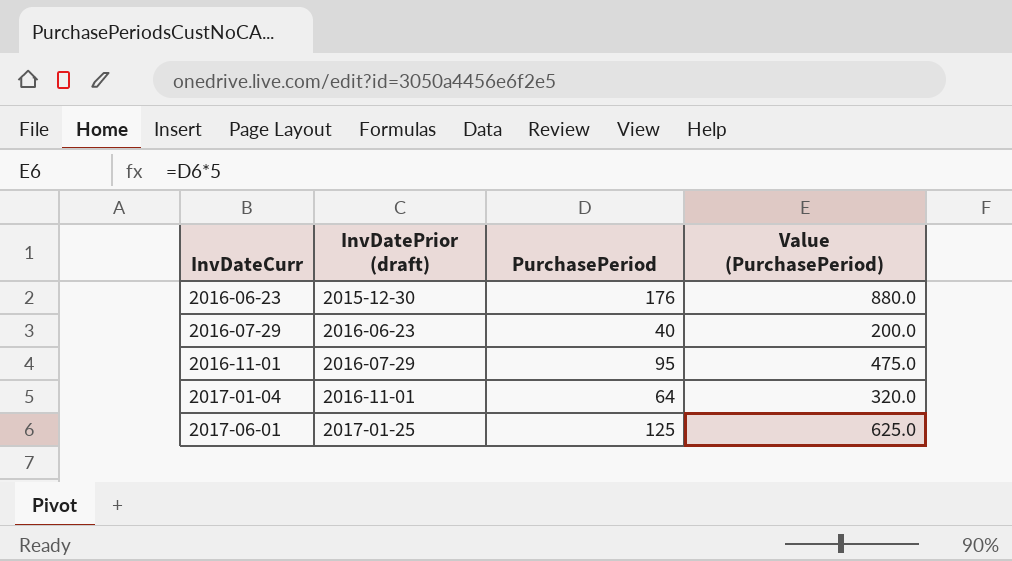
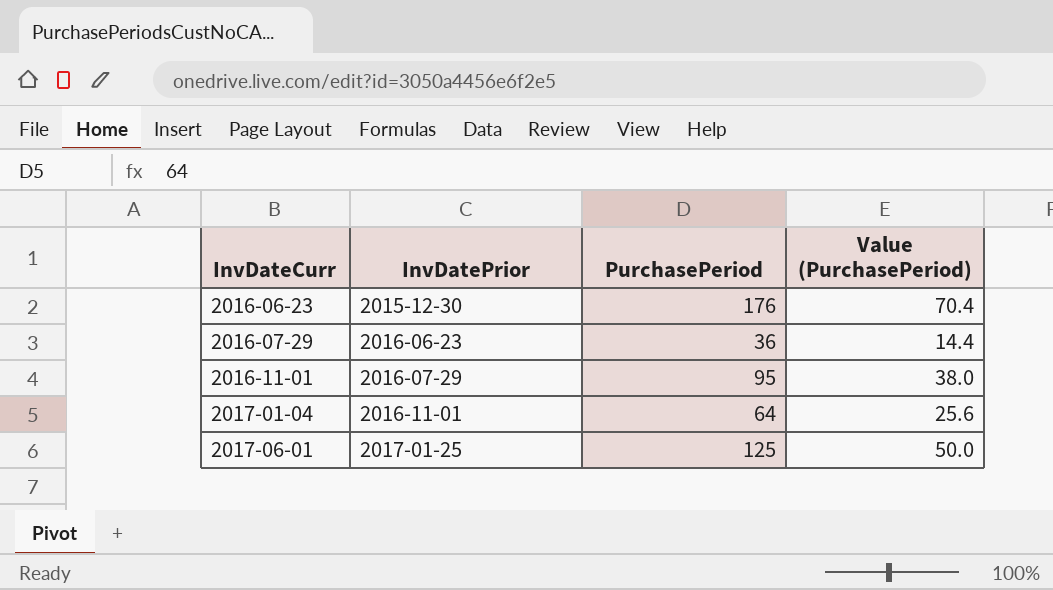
column name: InvDatePrior (draft) -> InvDatePrior
column Value (PurchasePeriod) | formula: [PurchasePeriod] * 5 -> [PurchasePeriod] * 0.4
2016-07-29 | PurchasePeriod: 40 -> 36

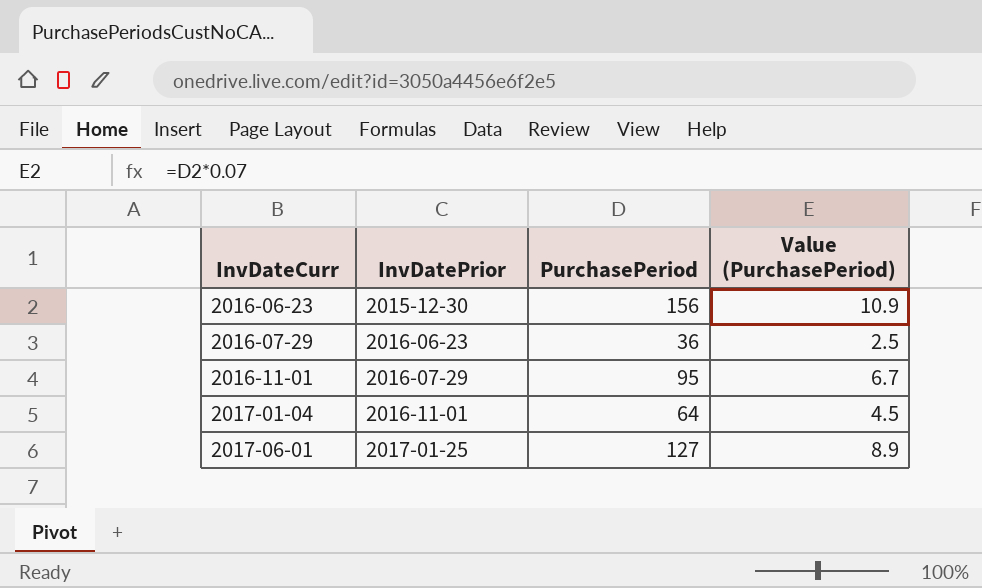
column Value (PurchasePeriod) | formula: [PurchasePeriod] * 0.4 -> [PurchasePeriod] * 0.07
2016-06-23 | PurchasePeriod: 176 -> 156
2017-06-01 | PurchasePeriod: 125 -> 127

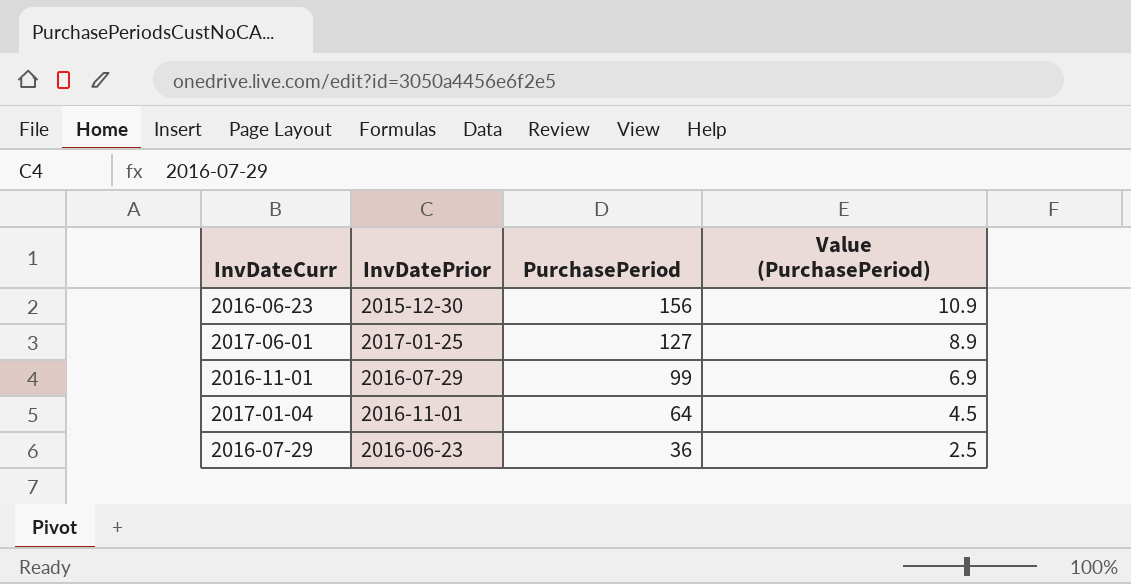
row order: InvDateCurr ascending -> PurchasePeriod descending
2016-11-01 | PurchasePeriod: 95 -> 99
2016-11-01 | Value (PurchasePeriod): 6.7 -> 6.9

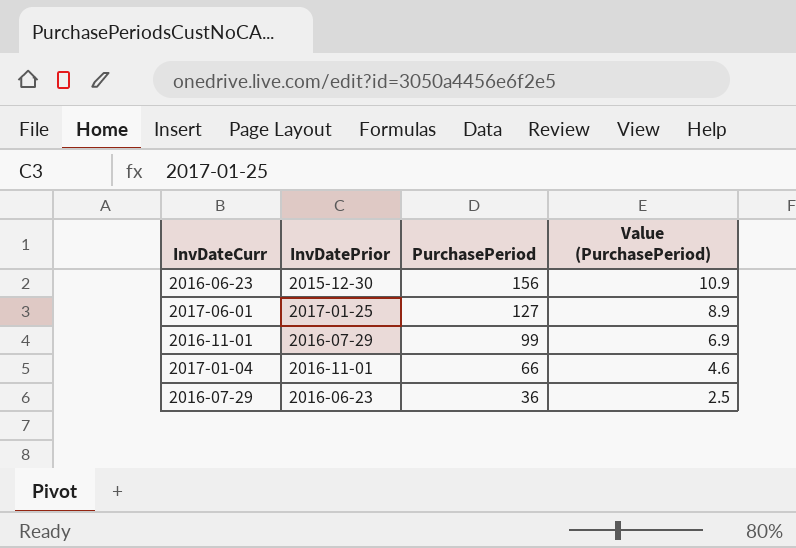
2017-01-04 | PurchasePeriod: 64 -> 66
2017-01-04 | Value (PurchasePeriod): 4.5 -> 4.6

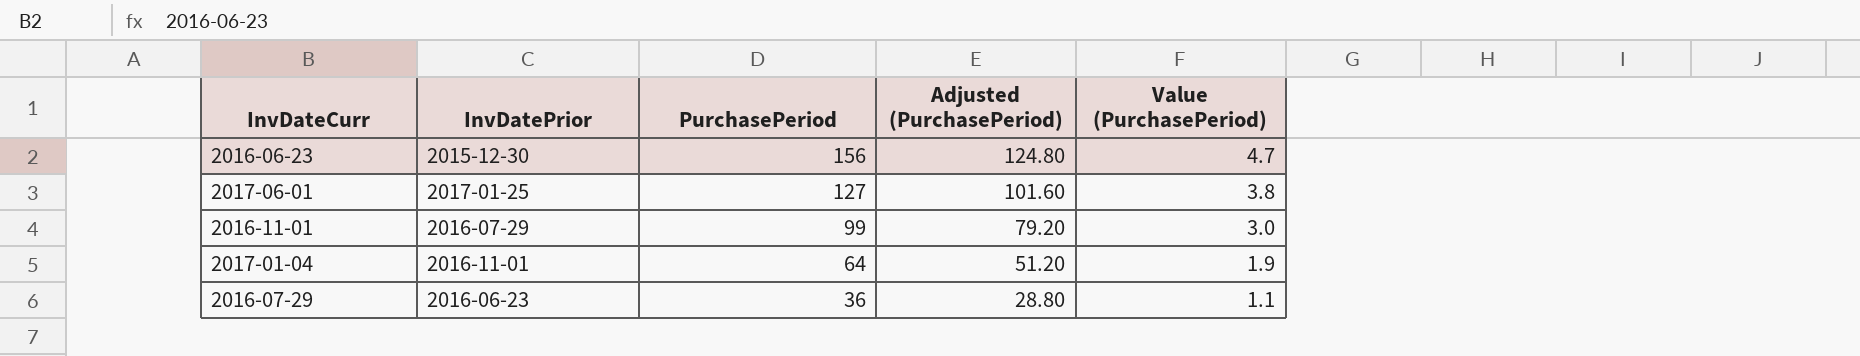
column Adjusted (PurchasePeriod) | formula: none -> [PurchasePeriod] * 0.8
column Value (PurchasePeriod) | formula: [PurchasePeriod] * 0.07 -> [PurchasePeriod] * 0.03
2017-01-04 | PurchasePeriod: 66 -> 64

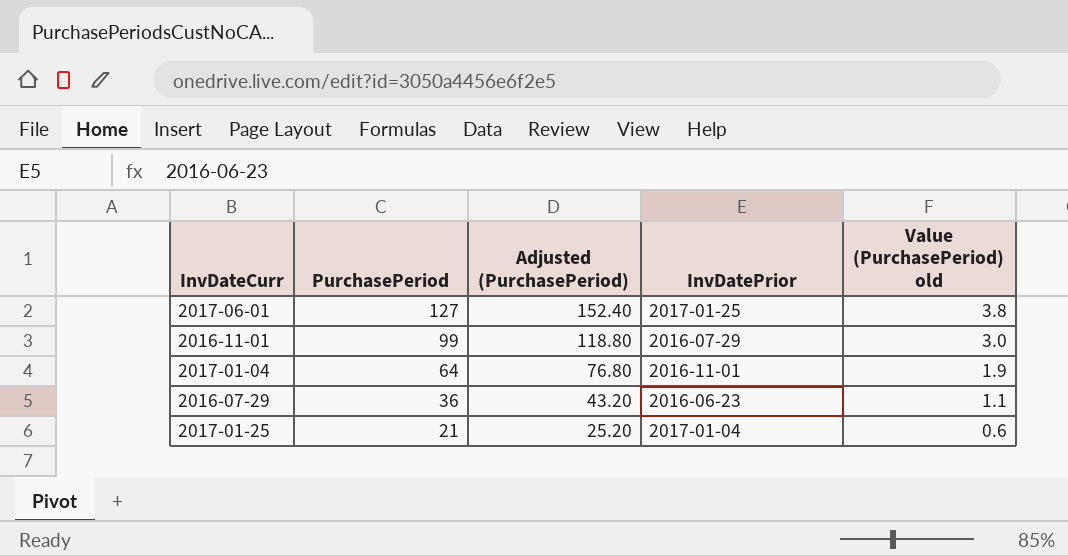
column Adjusted (PurchasePeriod) | formula: [PurchasePeriod] * 0.8 -> [PurchasePeriod] * 1.2
column InvDatePrior | position: 2 -> 4
column name: Value (PurchasePeriod) -> Value (PurchasePeriod) old
row 2016-06-23: 2015-12-30 | 156 | 124.80 | 4.7 -> none
row 2017-01-25: none -> 21 | 25.20 | 2017-01-04 | 0.6

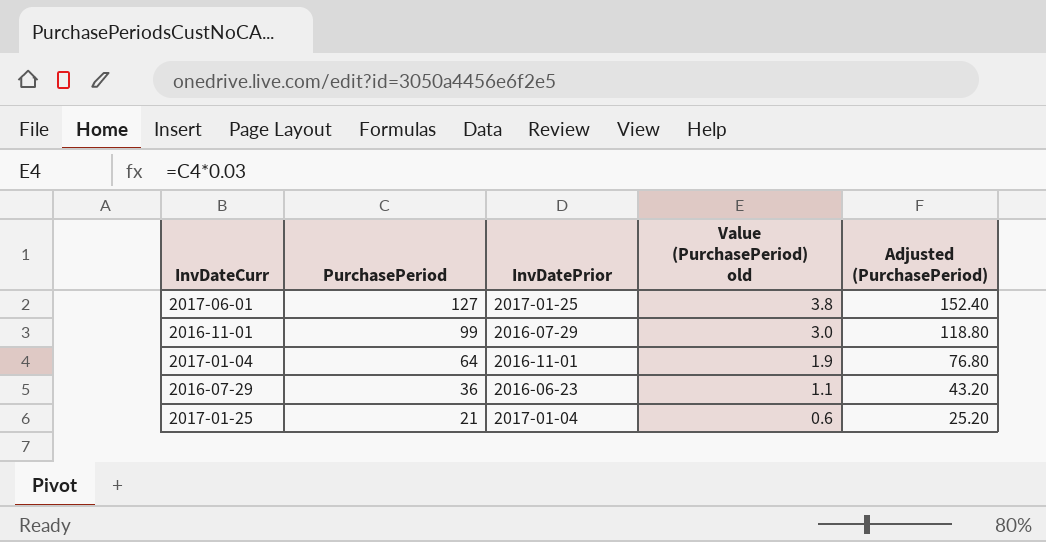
column Adjusted (PurchasePeriod) | position: 3 -> 5

